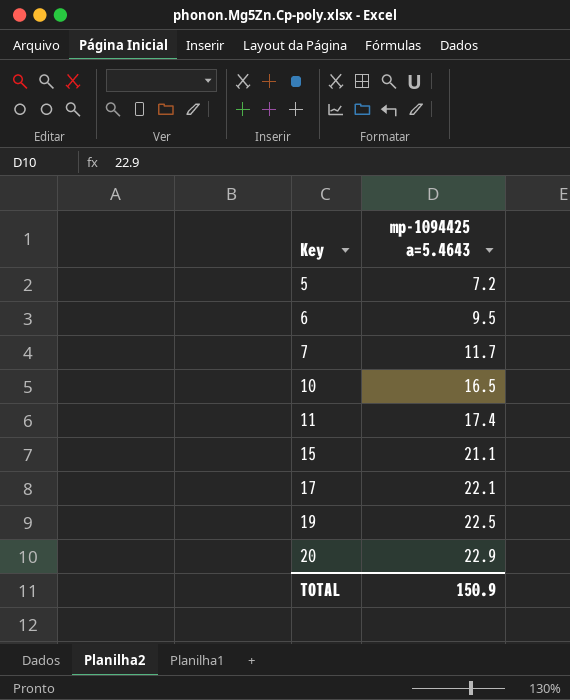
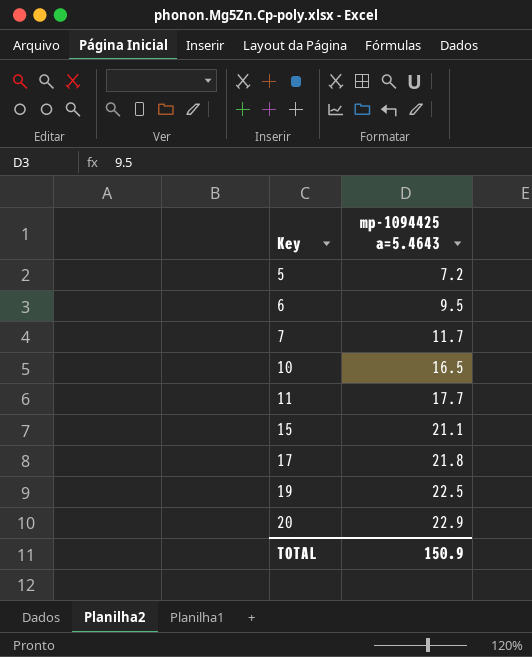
11 | mp-1094425 a=5.4643: 17.4 -> 17.7
17 | mp-1094425 a=5.4643: 22.1 -> 21.8

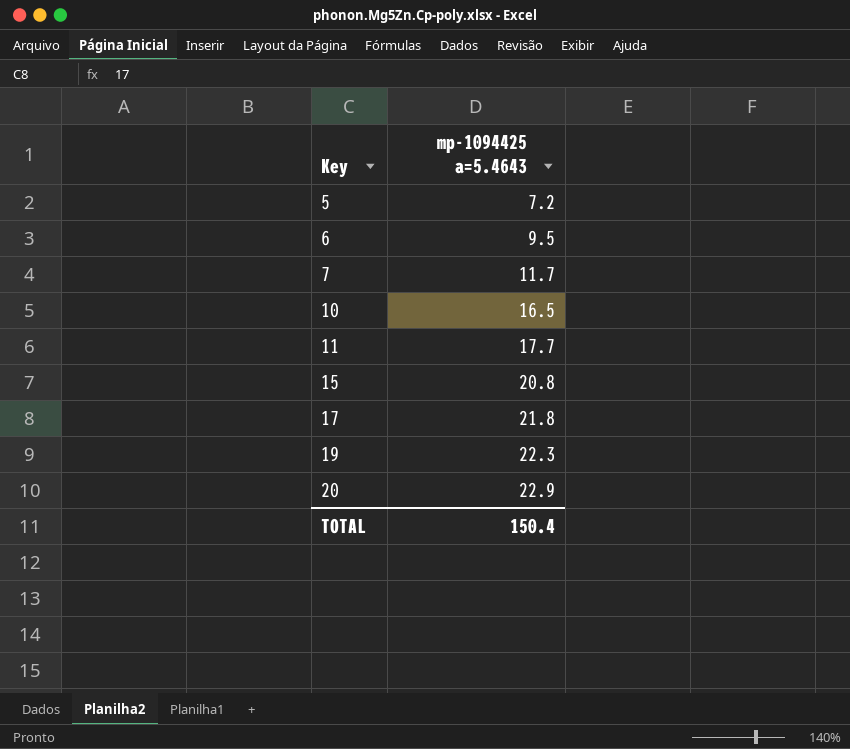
15 | mp-1094425 a=5.4643: 21.1 -> 20.8
19 | mp-1094425 a=5.4643: 22.5 -> 22.3
TOTAL | mp-1094425 a=5.4643: 150.9 -> 150.4

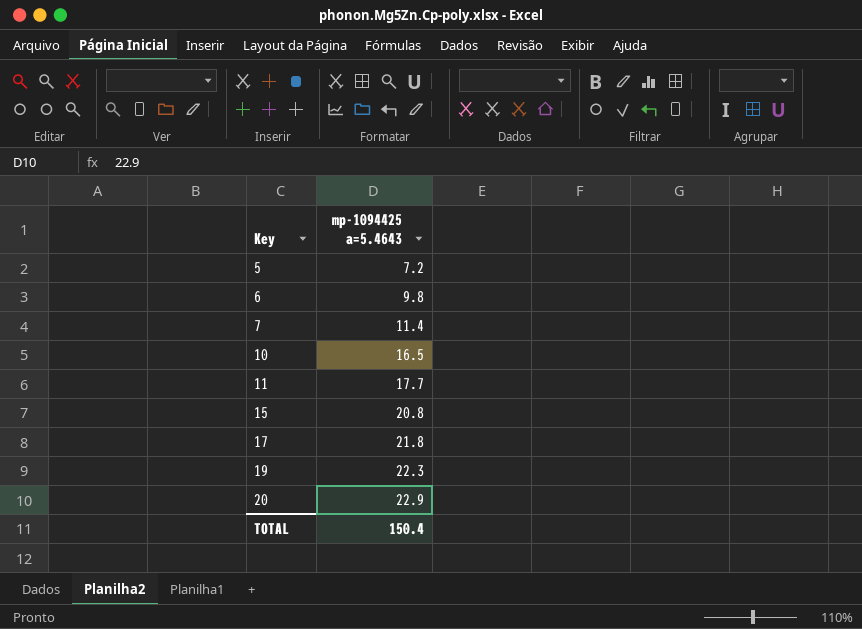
6 | mp-1094425 a=5.4643: 9.5 -> 9.8
7 | mp-1094425 a=5.4643: 11.7 -> 11.4

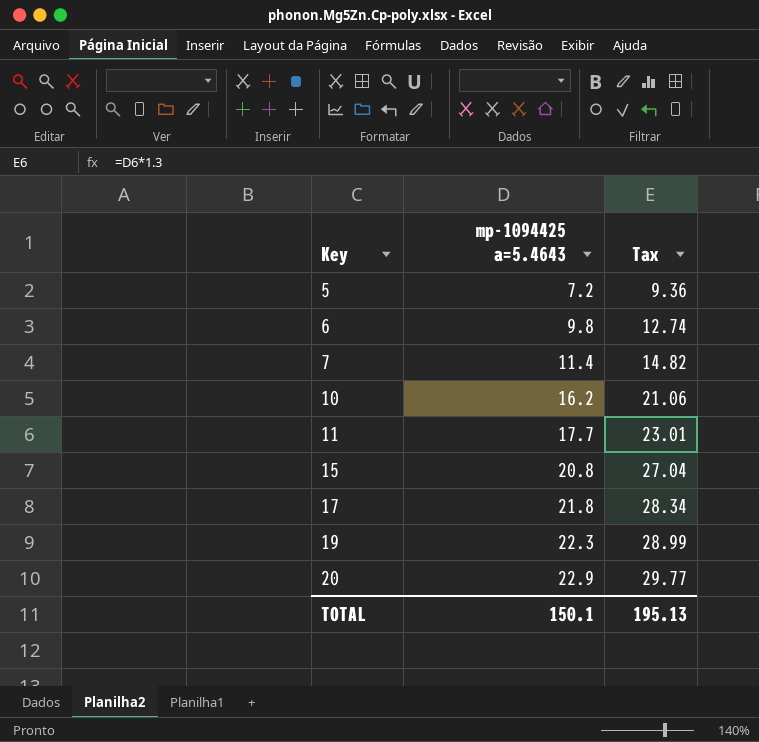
column Tax | formula: none -> [mp-1094425 a=5.4643] * 1.3
10 | mp-1094425 a=5.4643: 16.5 -> 16.2
TOTAL | mp-1094425 a=5.4643: 150.4 -> 150.1

